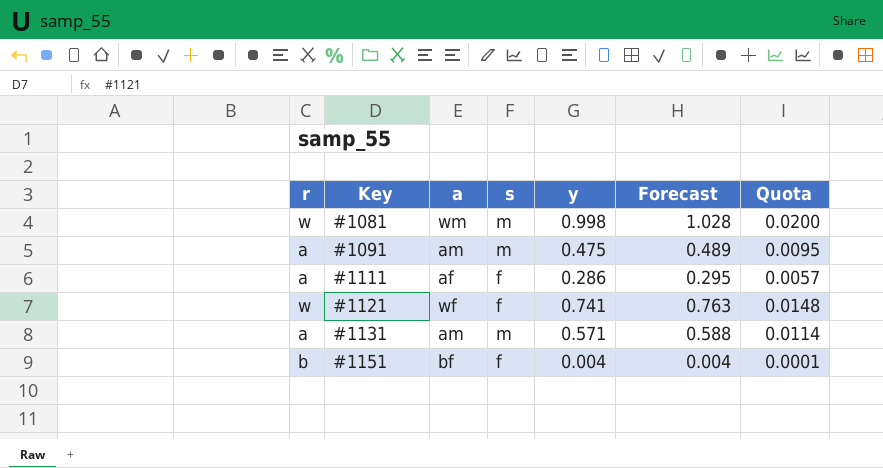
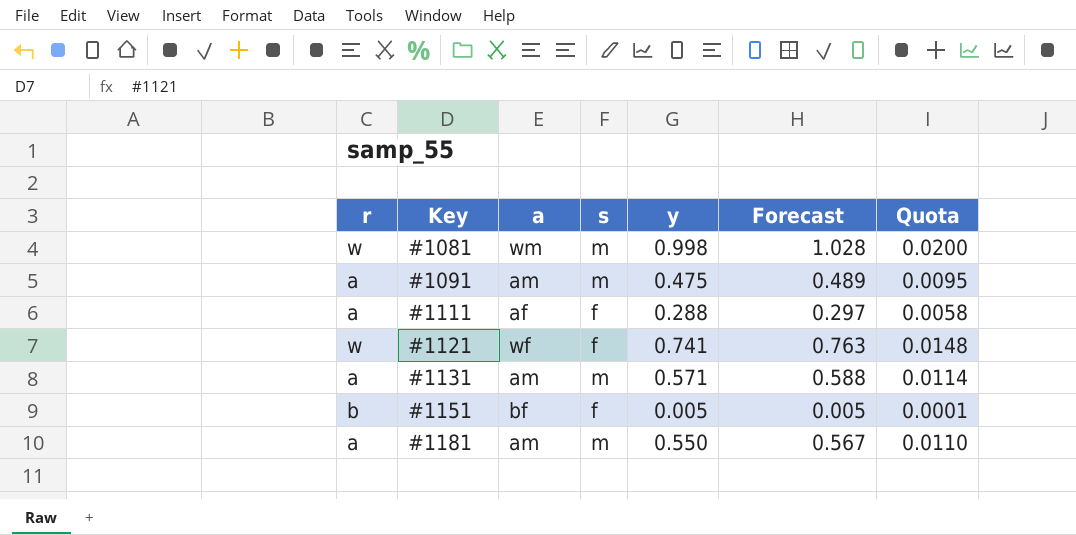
#1111 | y: 0.286 -> 0.288
#1111 | Forecast: 0.295 -> 0.297
#1111 | Quota: 0.0057 -> 0.0058
#1151 | y: 0.004 -> 0.005
#1151 | Forecast: 0.004 -> 0.005
row #1181: none -> a | am | m | 0.550 | 0.567 | 0.0110

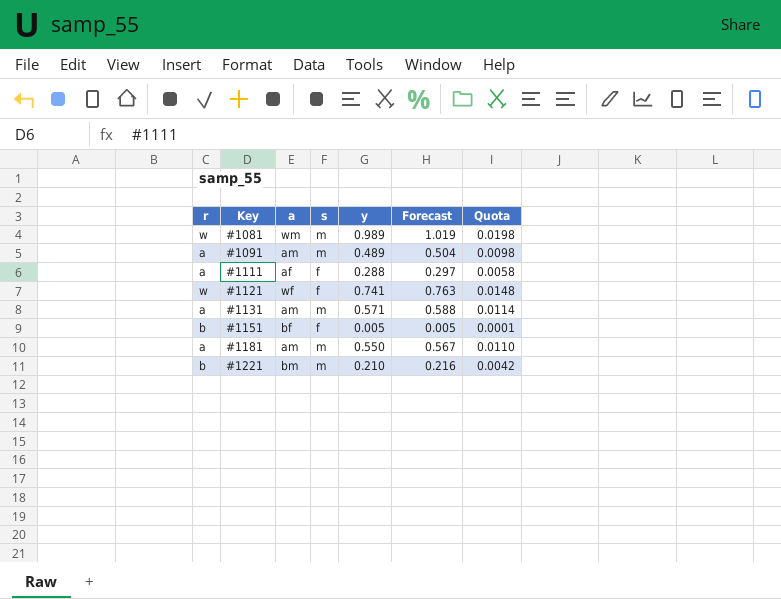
#1081 | y: 0.998 -> 0.989
#1081 | Forecast: 1.028 -> 1.019
#1081 | Quota: 0.0200 -> 0.0198
#1091 | y: 0.475 -> 0.489
#1091 | Forecast: 0.489 -> 0.504
#1091 | Quota: 0.0095 -> 0.0098
row #1221: none -> b | bm | m | 0.210 | 0.216 | 0.0042

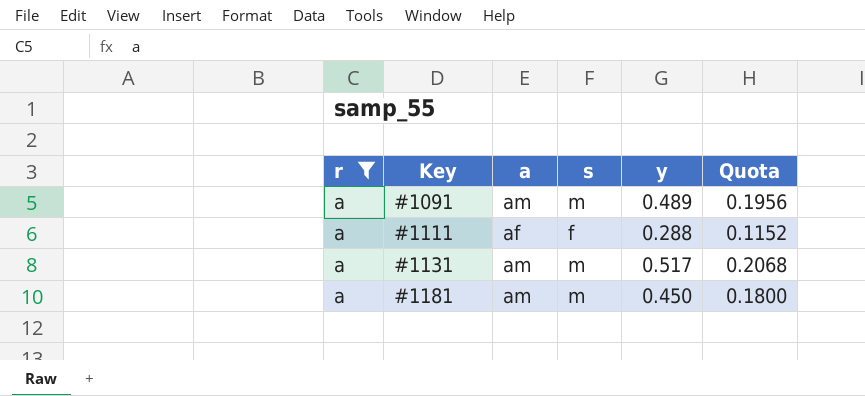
filter: none -> r = a
column Forecast | formula: [y] * 1.03 -> none
column Quota | formula: [y] * 0.02 -> [y] * 0.4
#1131 | y: 0.571 -> 0.517
#1181 | y: 0.550 -> 0.450

